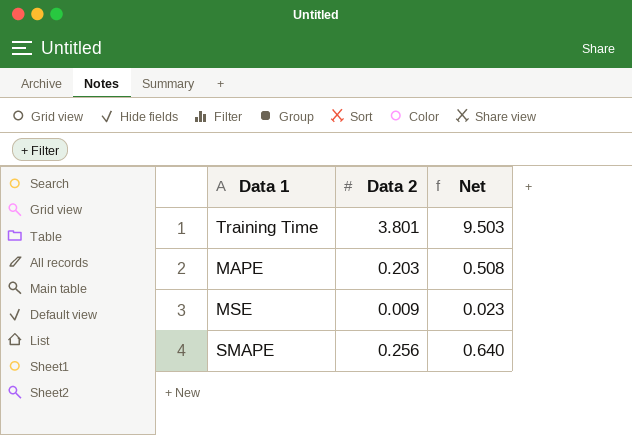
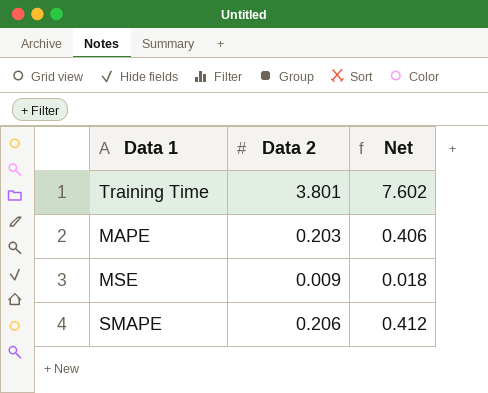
column Net | formula: [Data 2] * 2.5 -> [Data 2] * 2
SMAPE | Data 2: 0.256 -> 0.206

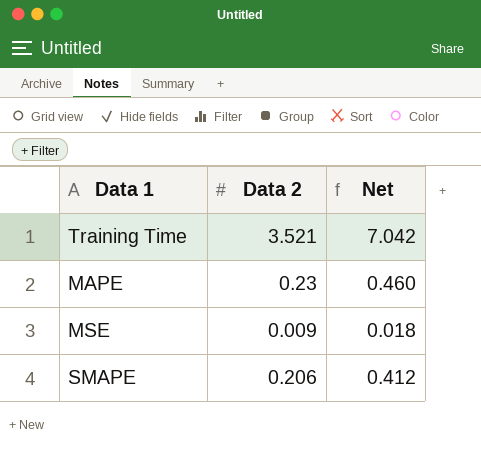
Training Time | Data 2: 3.801 -> 3.521
Training Time | Net: 7.602 -> 7.042
MAPE | Data 2: 0.203 -> 0.23
MAPE | Net: 0.406 -> 0.460

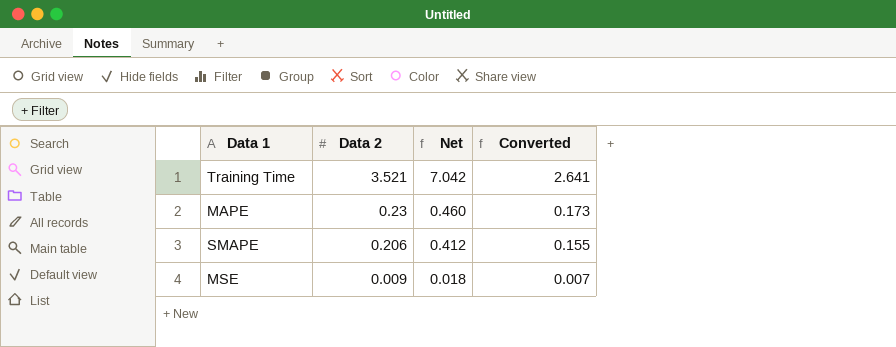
row order: none -> Data 2 descending
column Converted | formula: none -> [Data 2] * 0.75

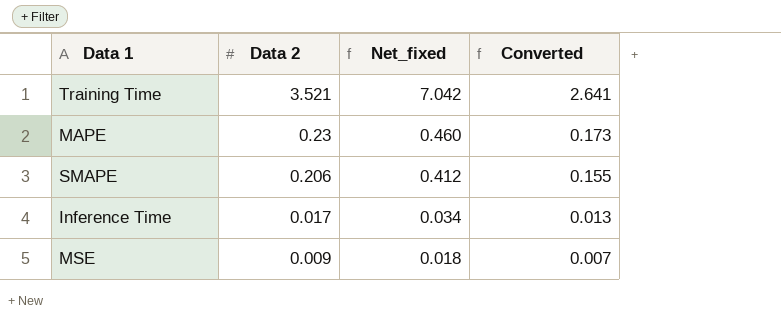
column name: Net -> Net_fixed
row Inference Time: none -> 0.017 | 0.034 | 0.013

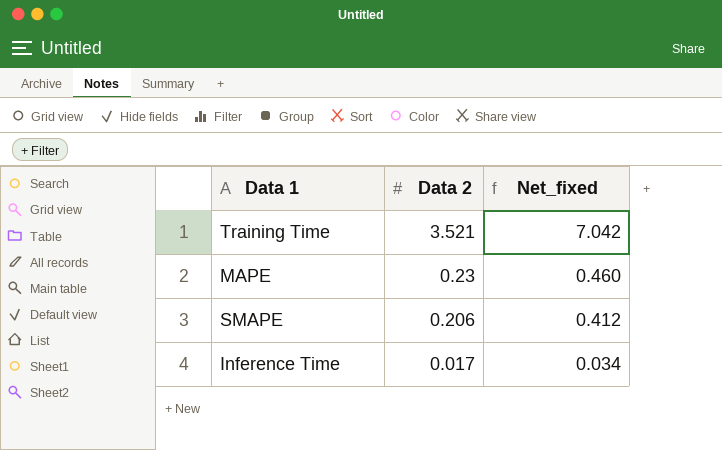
column Converted | formula: [Data 2] * 0.75 -> none
row MSE: 0.009 | 0.018 | 0.007 -> none

